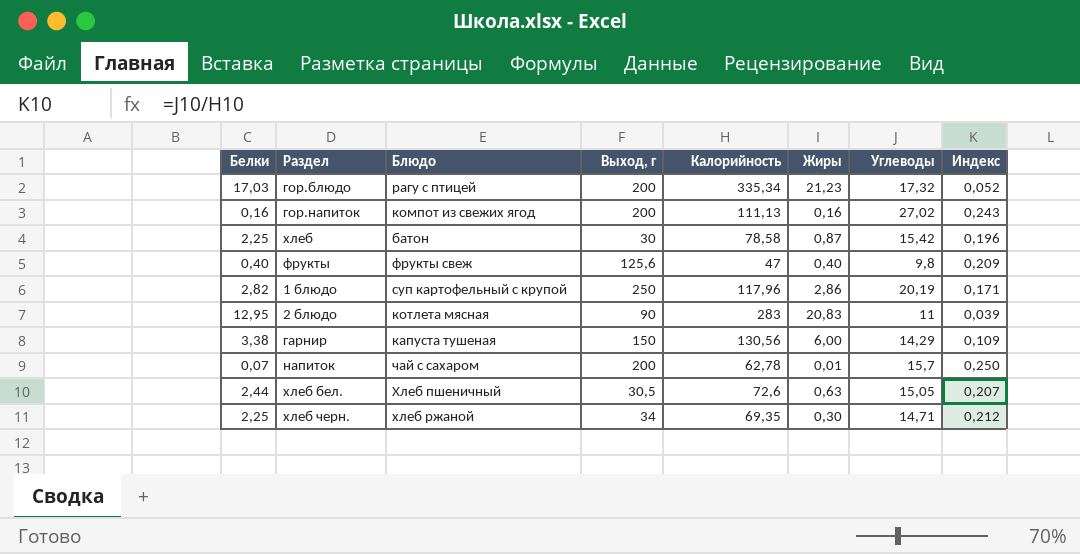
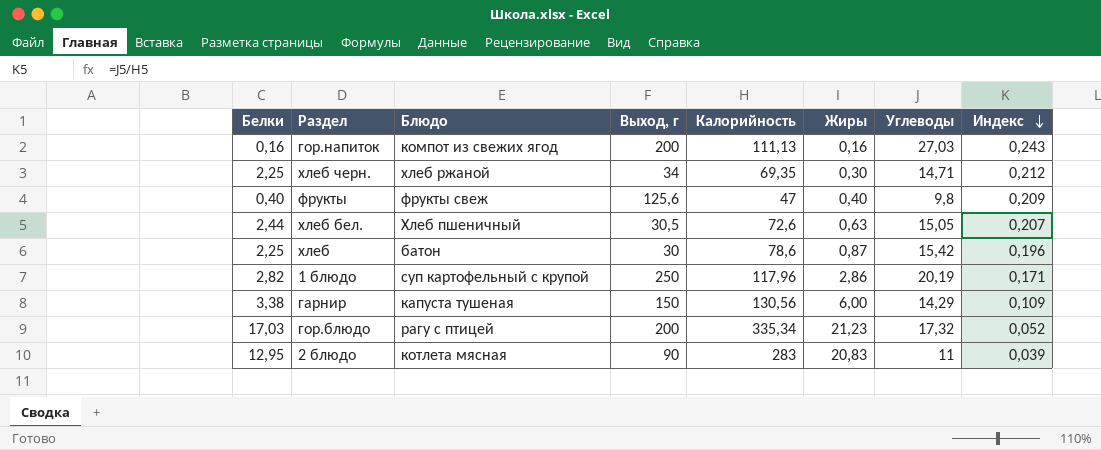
row order: none -> Индекс descending
row напиток: 0,07 | чай с сахаром | 200 | 62,78 | 0,01 | 15,7 | 0,250 -> none
гор.напиток | Углеводы: 27,02 -> 27,03
хлеб | Калорийность: 78,58 -> 78,6

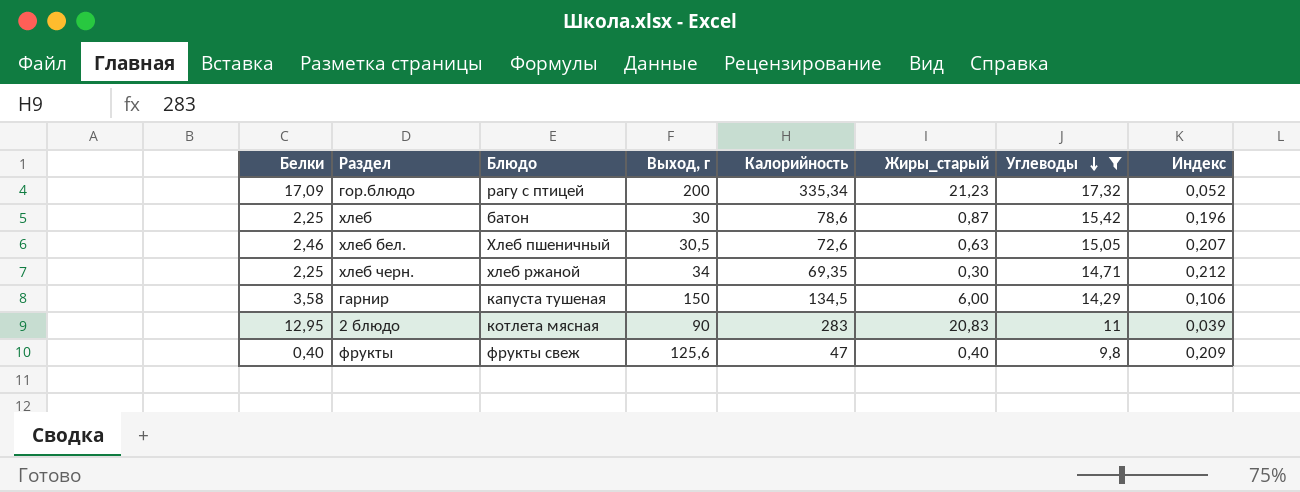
filter: none -> Углеводы <= 17,32
row order: Индекс descending -> Углеводы descending
column name: Жиры -> Жиры_старый
гор.блюдо | Белки: 17,03 -> 17,09
хлеб бел. | Белки: 2,44 -> 2,46
гарнир | Белки: 3,38 -> 3,58
гарнир | Калорийность: 130,56 -> 134,5
гарнир | Индекс: 0,109 -> 0,106

